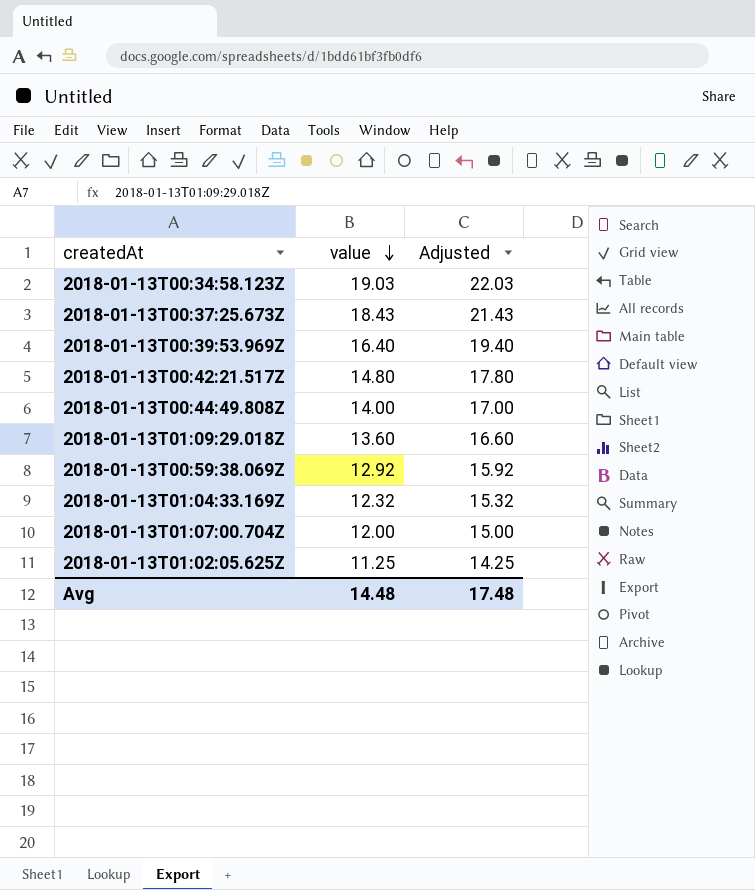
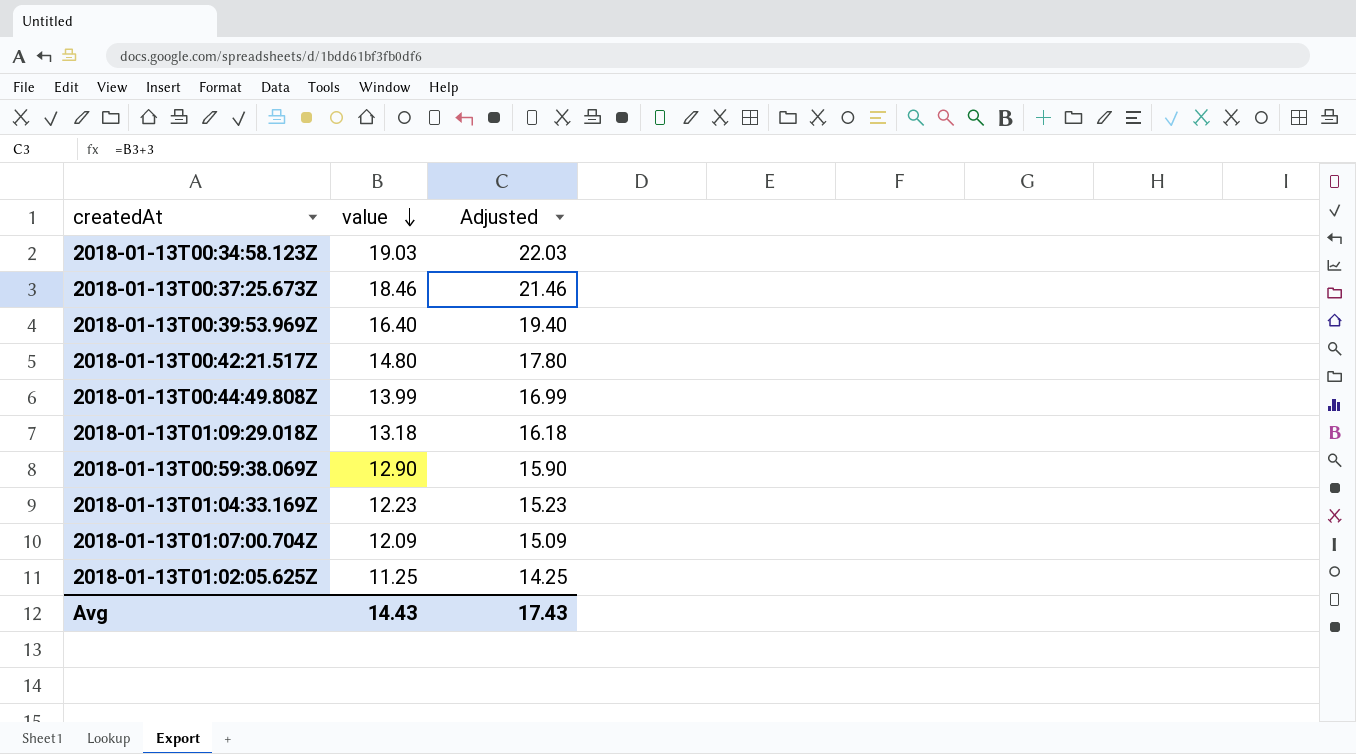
2018-01-13T00:37:25.673Z | value: 18.43 -> 18.46
2018-01-13T00:37:25.673Z | Adjusted: 21.43 -> 21.46
2018-01-13T00:44:49.808Z | value: 14.00 -> 13.99
2018-01-13T00:44:49.808Z | Adjusted: 17.00 -> 16.99
2018-01-13T01:09:29.018Z | value: 13.60 -> 13.18
2018-01-13T01:09:29.018Z | Adjusted: 16.60 -> 16.18
2018-01-13T00:59:38.069Z | value: 12.92 -> 12.90
2018-01-13T00:59:38.069Z | Adjusted: 15.92 -> 15.90
2018-01-13T01:04:33.169Z | value: 12.32 -> 12.23
2018-01-13T01:04:33.169Z | Adjusted: 15.32 -> 15.23
2018-01-13T01:07:00.704Z | value: 12.00 -> 12.09
2018-01-13T01:07:00.704Z | Adjusted: 15.00 -> 15.09
Avg | value: 14.48 -> 14.43
Avg | Adjusted: 17.48 -> 17.43

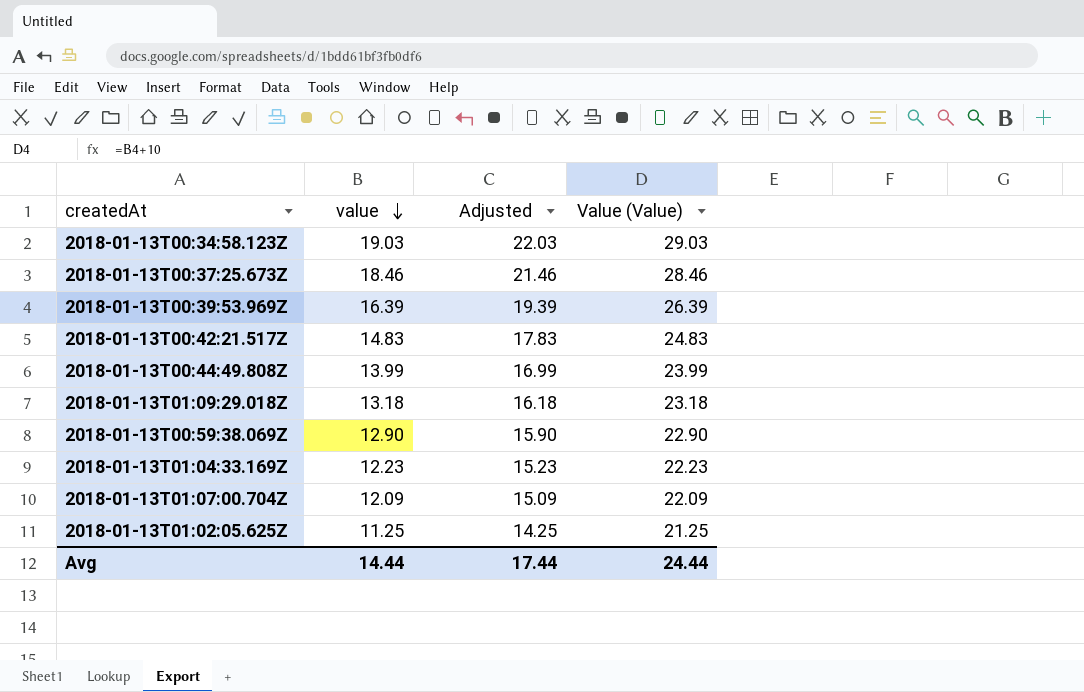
column Value (Value) | formula: none -> [value] + 10
2018-01-13T00:39:53.969Z | value: 16.40 -> 16.39
2018-01-13T00:39:53.969Z | Adjusted: 19.40 -> 19.39
2018-01-13T00:42:21.517Z | value: 14.80 -> 14.83
2018-01-13T00:42:21.517Z | Adjusted: 17.80 -> 17.83
Avg | value: 14.43 -> 14.44
Avg | Adjusted: 17.43 -> 17.44

